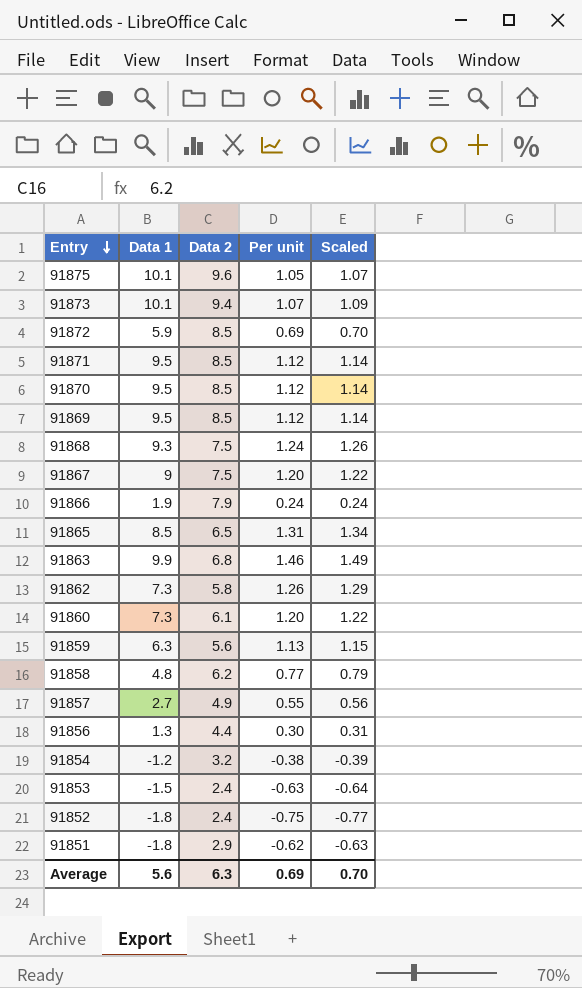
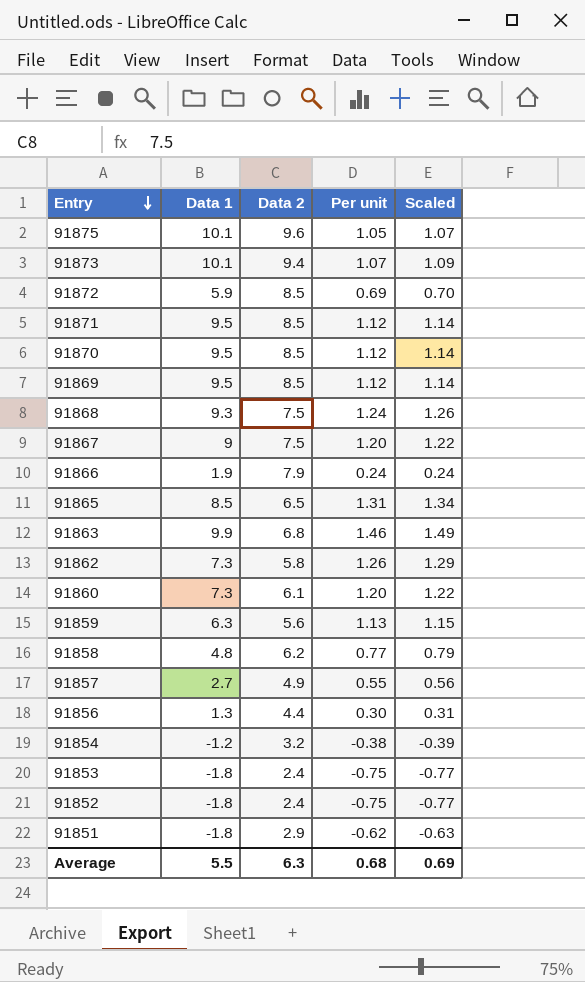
91853 | Data 1: -1.5 -> -1.8
91853 | Per unit: -0.63 -> -0.75
91853 | Scaled: -0.64 -> -0.77
Average | Data 1: 5.6 -> 5.5
Average | Per unit: 0.69 -> 0.68
Average | Scaled: 0.70 -> 0.69

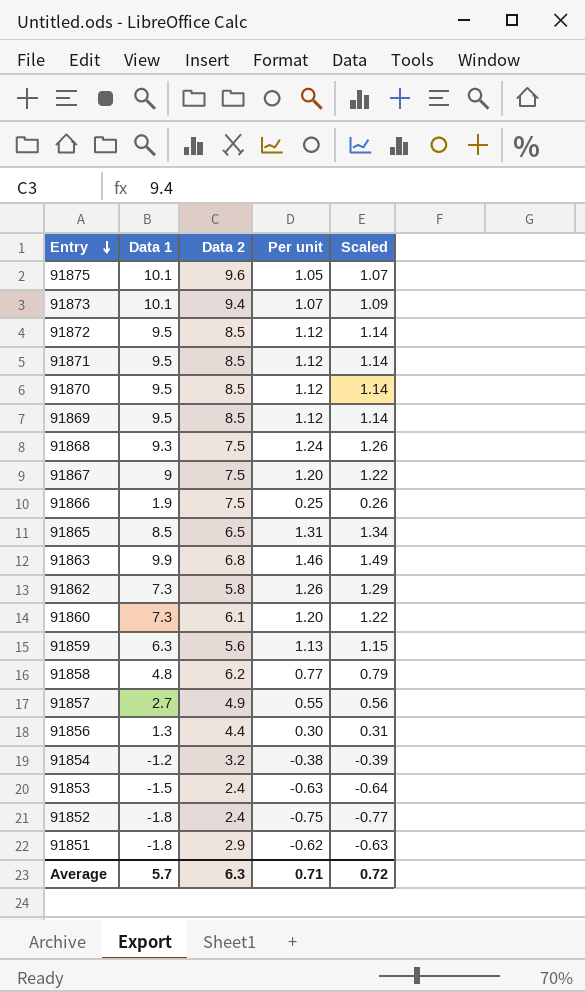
91872 | Data 1: 5.9 -> 9.5
91872 | Per unit: 0.69 -> 1.12
91872 | Scaled: 0.70 -> 1.14
91866 | Data 2: 7.9 -> 7.5
91866 | Per unit: 0.24 -> 0.25
91866 | Scaled: 0.24 -> 0.26
91853 | Data 1: -1.8 -> -1.5
91853 | Per unit: -0.75 -> -0.63
91853 | Scaled: -0.77 -> -0.64
Average | Data 1: 5.5 -> 5.7
Average | Per unit: 0.68 -> 0.71
Average | Scaled: 0.69 -> 0.72

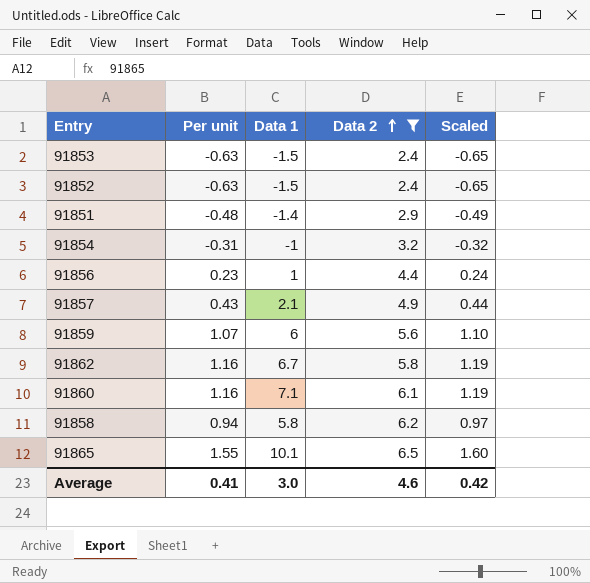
filter: none -> Data 2 <= 6.5
row order: Entry descending -> Data 2 ascending
column Per unit | position: 4 -> 2
column Scaled | formula: [Per unit] * 1.02 -> [Per unit] * 1.03
91852 | Per unit: -0.75 -> -0.63
91852 | Data 1: -1.8 -> -1.5
91851 | Per unit: -0.62 -> -0.48
91851 | Data 1: -1.8 -> -1.4
91854 | Per unit: -0.38 -> -0.31
91854 | Data 1: -1.2 -> -1
91856 | Per unit: 0.30 -> 0.23
91856 | Data 1: 1.3 -> 1
91857 | Per unit: 0.55 -> 0.43
91857 | Data 1: 2.7 -> 2.1
91859 | Per unit: 1.13 -> 1.07
91859 | Data 1: 6.3 -> 6
91862 | Per unit: 1.26 -> 1.16
91862 | Data 1: 7.3 -> 6.7
91860 | Per unit: 1.20 -> 1.16
91860 | Data 1: 7.3 -> 7.1
91858 | Per unit: 0.77 -> 0.94
91858 | Data 1: 4.8 -> 5.8
91865 | Per unit: 1.31 -> 1.55
91865 | Data 1: 8.5 -> 10.1
Average | Per unit: 0.71 -> 0.41
Average | Data 1: 5.7 -> 3.0
Average | Data 2: 6.3 -> 4.6
Average | Scaled: 0.72 -> 0.42

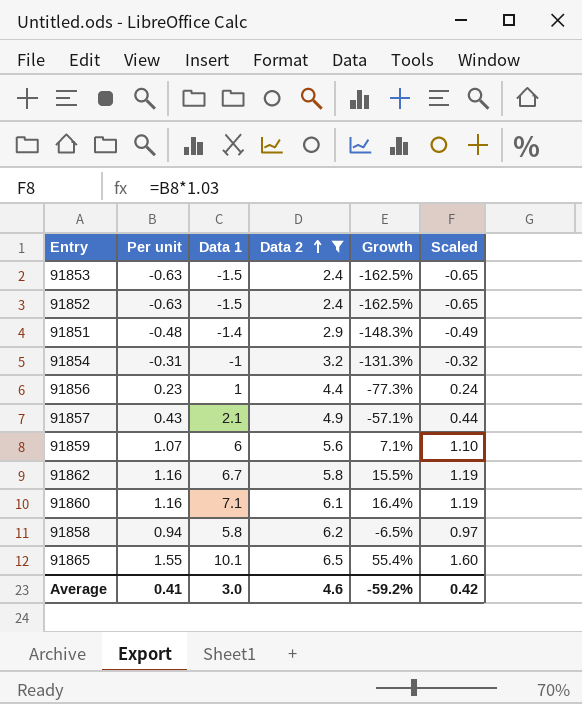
column Growth | formula: none -> ([Data 1] - [Data 2]) / [Data 2]

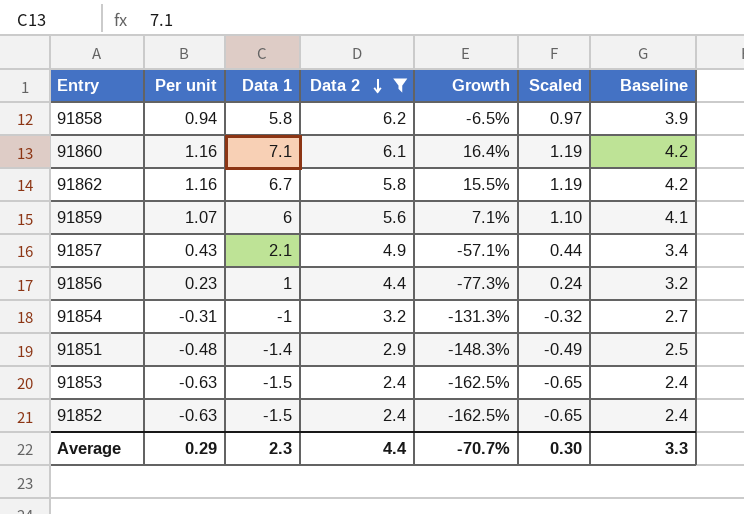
row order: Data 2 ascending -> Data 2 descending
column Baseline | formula: none -> [Per unit] + 3
row 91865: 1.55 | 10.1 | 6.5 | 55.4% | 1.60 -> none
Average | Per unit: 0.41 -> 0.29
Average | Data 1: 3.0 -> 2.3
Average | Data 2: 4.6 -> 4.4
Average | Growth: -59.2% -> -70.7%
Average | Scaled: 0.42 -> 0.30

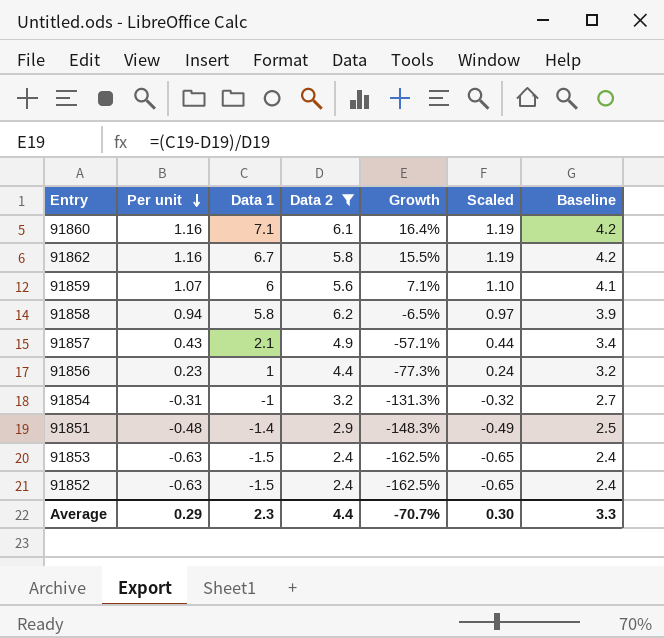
row order: Data 2 descending -> Per unit descending

